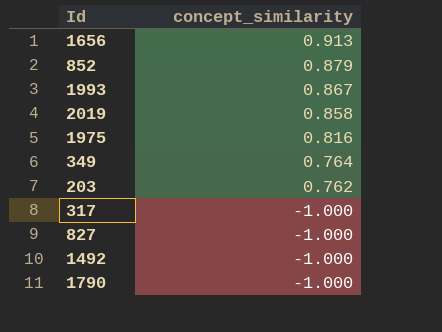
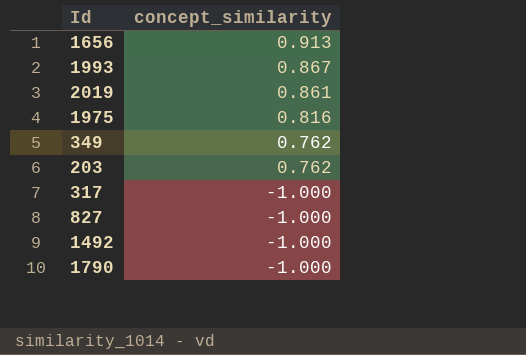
row 852: 0.879 -> none
2019 | concept_similarity: 0.858 -> 0.861
349 | concept_similarity: 0.764 -> 0.762

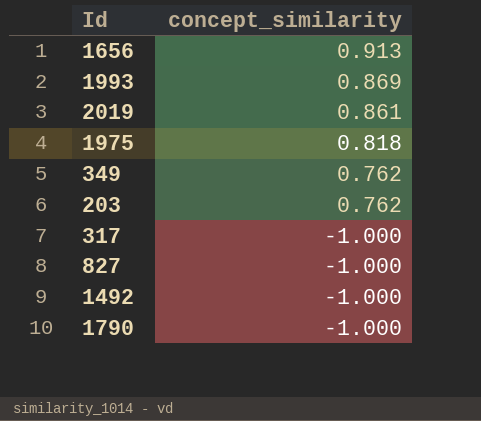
1993 | concept_similarity: 0.867 -> 0.869
1975 | concept_similarity: 0.816 -> 0.818

